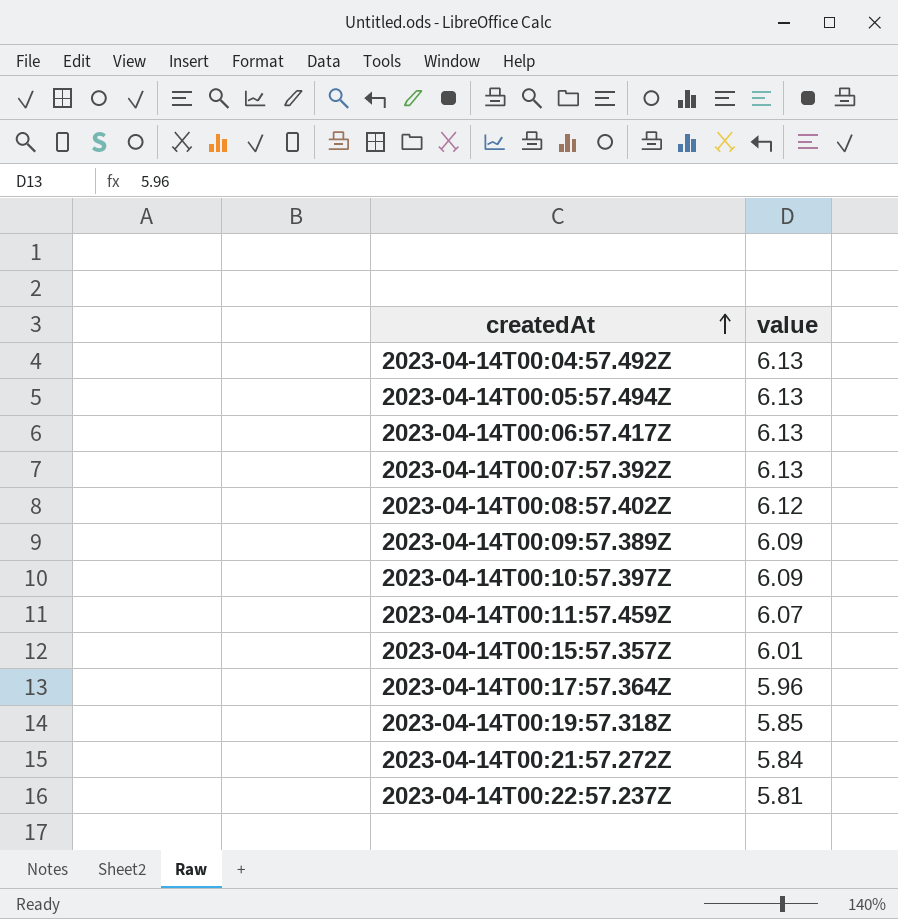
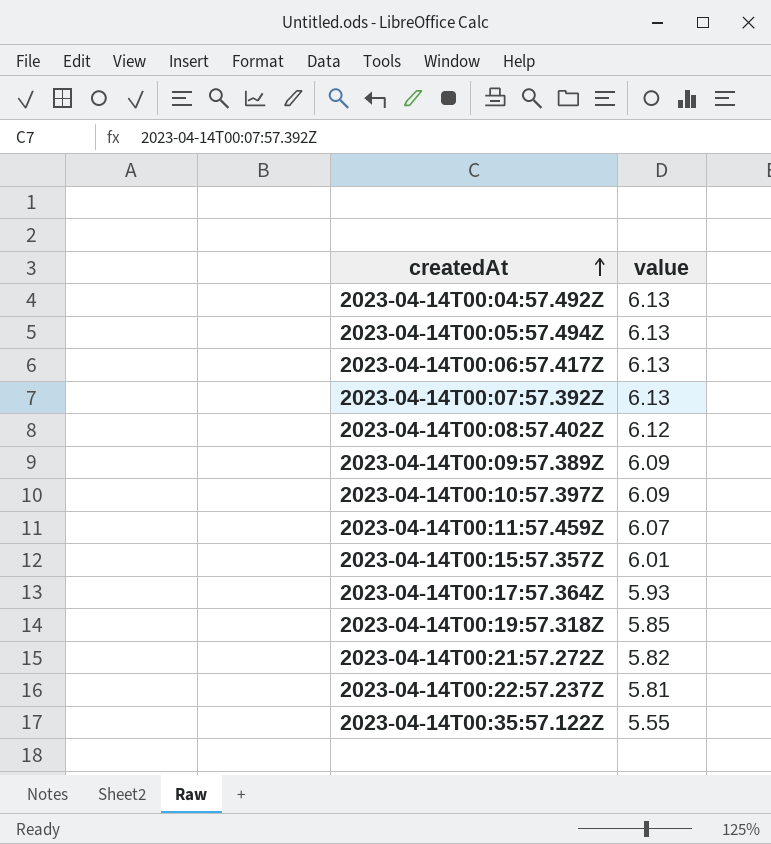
2023-04-14T00:17:57.364Z | value: 5.96 -> 5.93
2023-04-14T00:21:57.272Z | value: 5.84 -> 5.82
row 2023-04-14T00:35:57.122Z: none -> 5.55

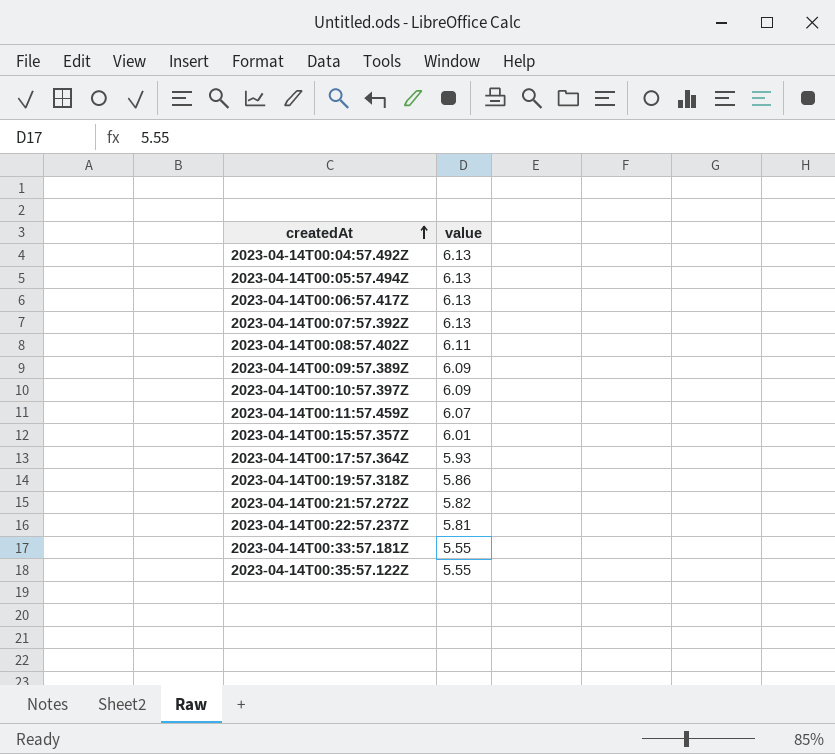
2023-04-14T00:08:57.402Z | value: 6.12 -> 6.11
2023-04-14T00:19:57.318Z | value: 5.85 -> 5.86
row 2023-04-14T00:33:57.181Z: none -> 5.55

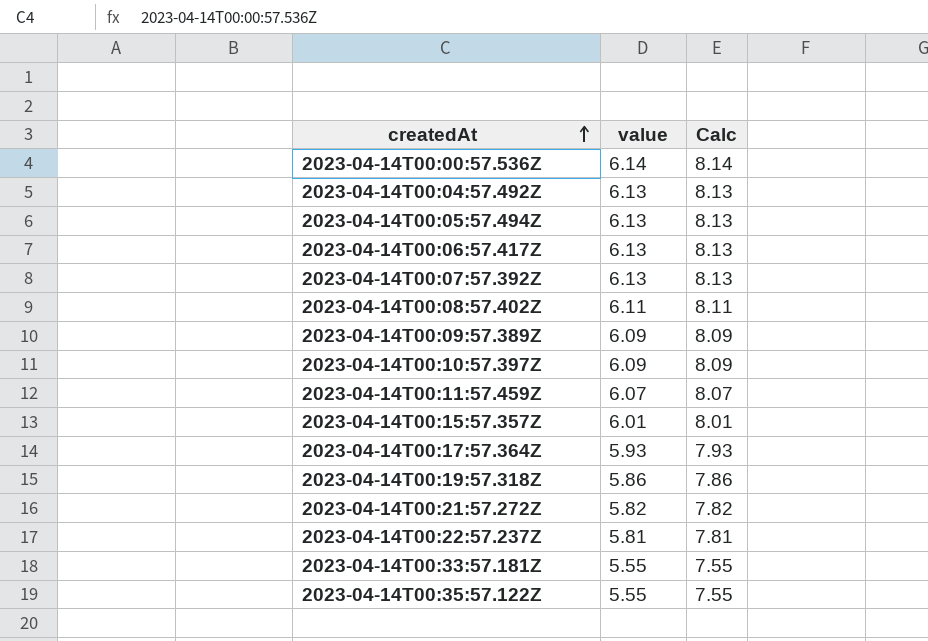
column Calc | formula: none -> [value] + 2
row 2023-04-14T00:00:57.536Z: none -> 6.14 | 8.14

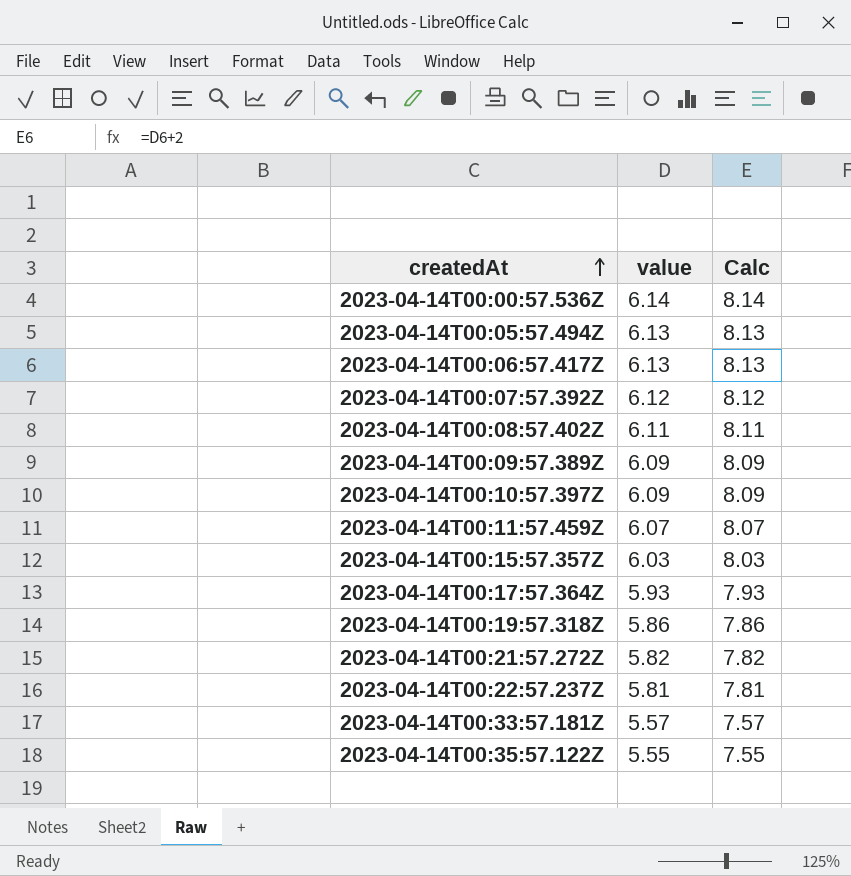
row 2023-04-14T00:04:57.492Z: 6.13 | 8.13 -> none
2023-04-14T00:07:57.392Z | value: 6.13 -> 6.12
2023-04-14T00:07:57.392Z | Calc: 8.13 -> 8.12
2023-04-14T00:15:57.357Z | value: 6.01 -> 6.03
2023-04-14T00:15:57.357Z | Calc: 8.01 -> 8.03
2023-04-14T00:33:57.181Z | value: 5.55 -> 5.57
2023-04-14T00:33:57.181Z | Calc: 7.55 -> 7.57

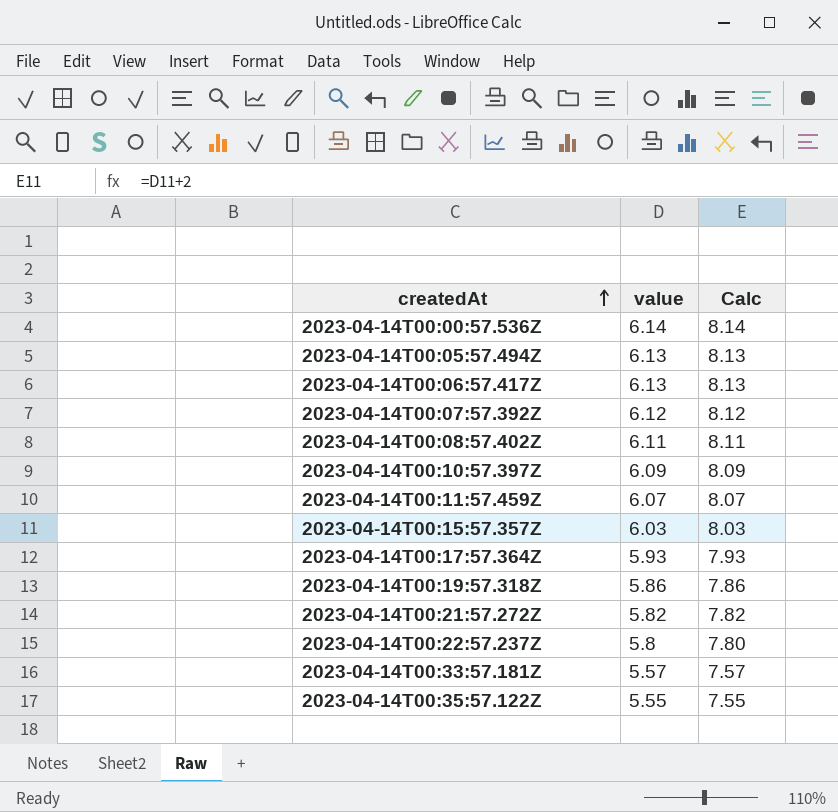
row 2023-04-14T00:09:57.389Z: 6.09 | 8.09 -> none
2023-04-14T00:22:57.237Z | value: 5.81 -> 5.8
2023-04-14T00:22:57.237Z | Calc: 7.81 -> 7.80

